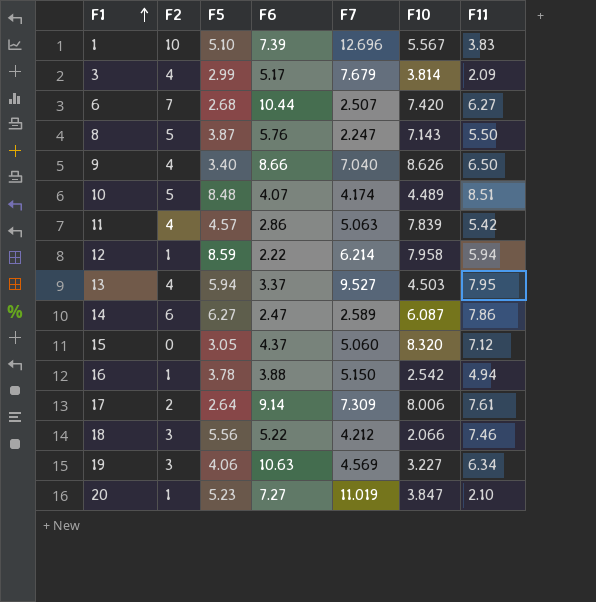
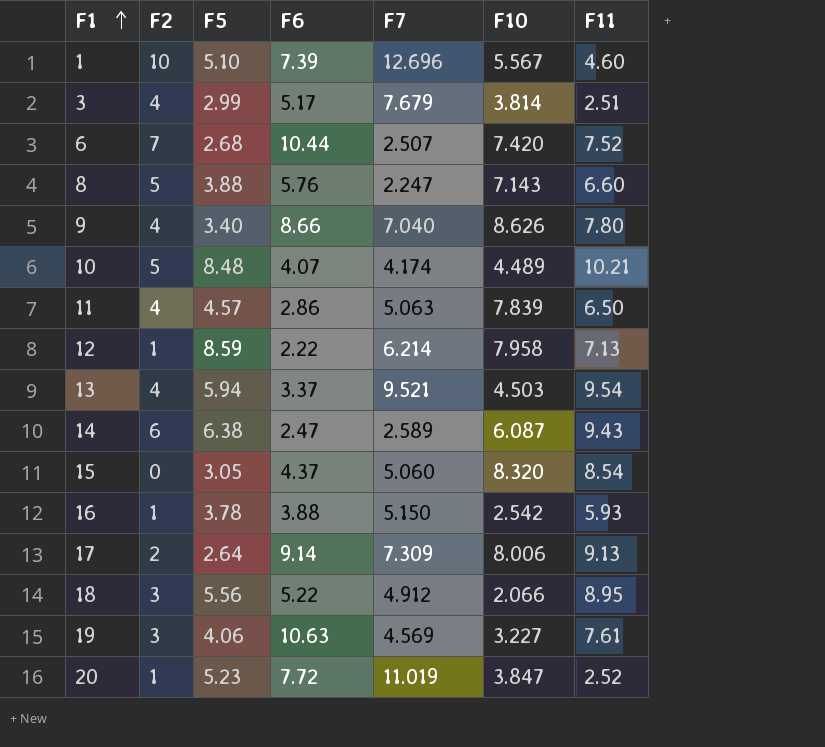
1 | F11: 3.83 -> 4.60
3 | F11: 2.09 -> 2.51
6 | F11: 6.27 -> 7.52
8 | F5: 3.87 -> 3.88
8 | F11: 5.50 -> 6.60
9 | F11: 6.50 -> 7.80
10 | F11: 8.51 -> 10.21
11 | F11: 5.42 -> 6.50
12 | F11: 5.94 -> 7.13
13 | F7: 9.527 -> 9.521
13 | F11: 7.95 -> 9.54
14 | F5: 6.27 -> 6.38
14 | F11: 7.86 -> 9.43
15 | F11: 7.12 -> 8.54
16 | F11: 4.94 -> 5.93
17 | F11: 7.61 -> 9.13
18 | F7: 4.212 -> 4.912
18 | F11: 7.46 -> 8.95
19 | F11: 6.34 -> 7.61
20 | F6: 7.27 -> 7.72
20 | F11: 2.10 -> 2.52

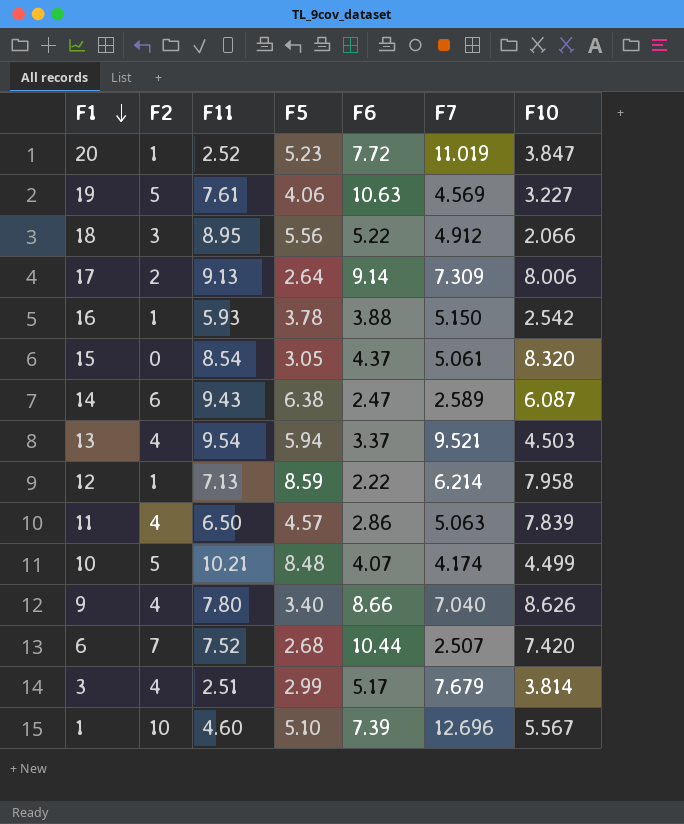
row order: F1 ascending -> F1 descending
column F11 | position: 7 -> 3
row 8: 5 | 3.88 | 5.76 | 2.247 | 7.143 | 6.60 -> none
19 | F2: 3 -> 5
15 | F7: 5.060 -> 5.061
10 | F10: 4.489 -> 4.499

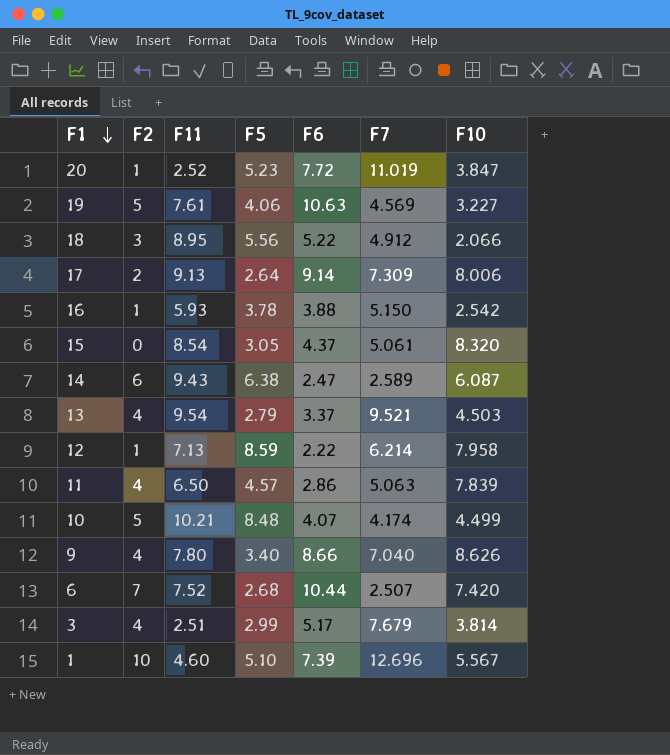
13 | F5: 5.94 -> 2.79

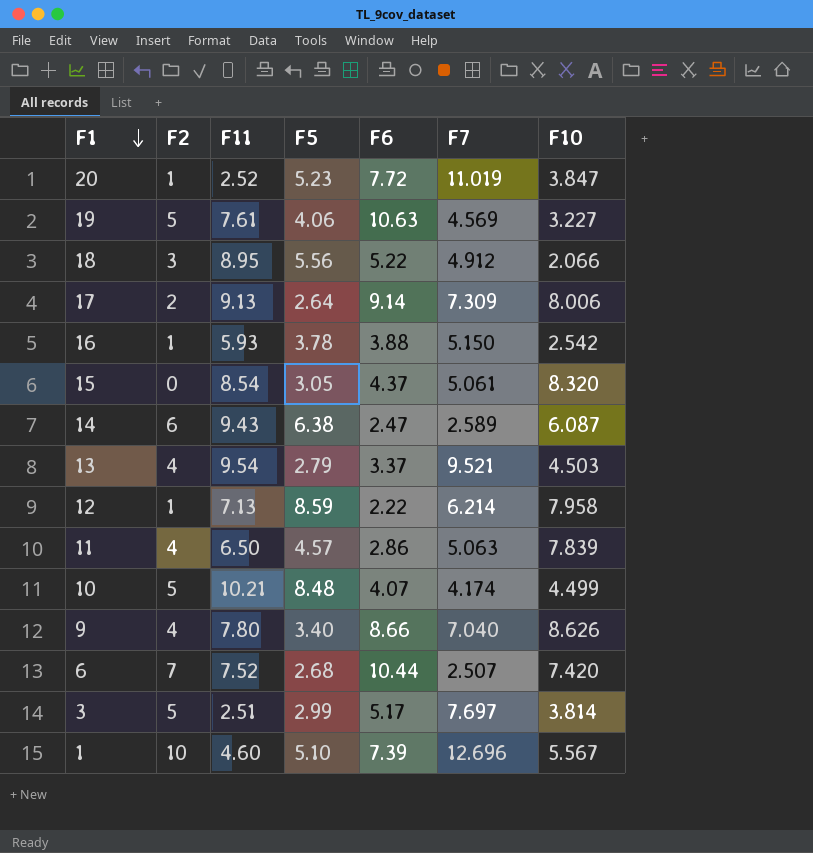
3 | F2: 4 -> 5
3 | F7: 7.679 -> 7.697

